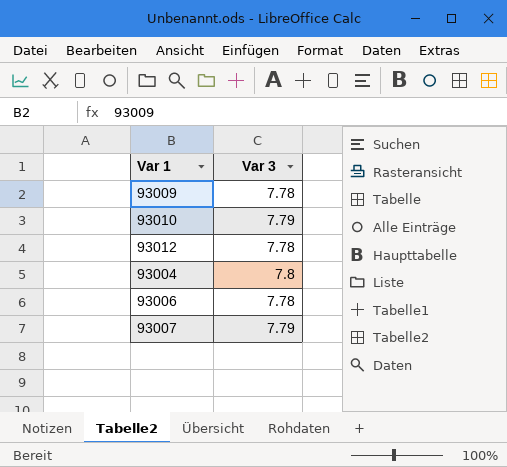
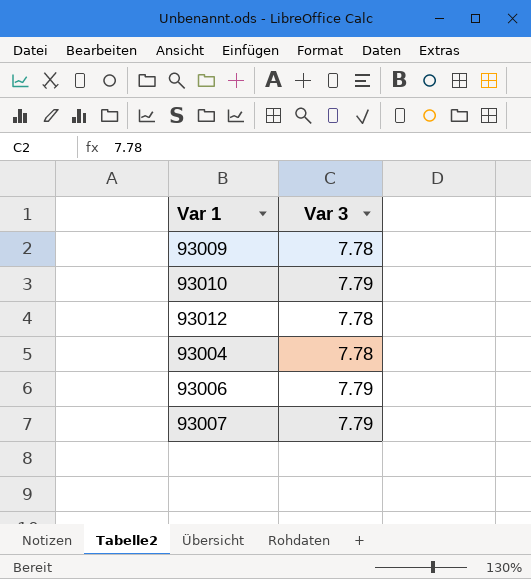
93004 | Var 3: 7.8 -> 7.78
93006 | Var 3: 7.78 -> 7.79

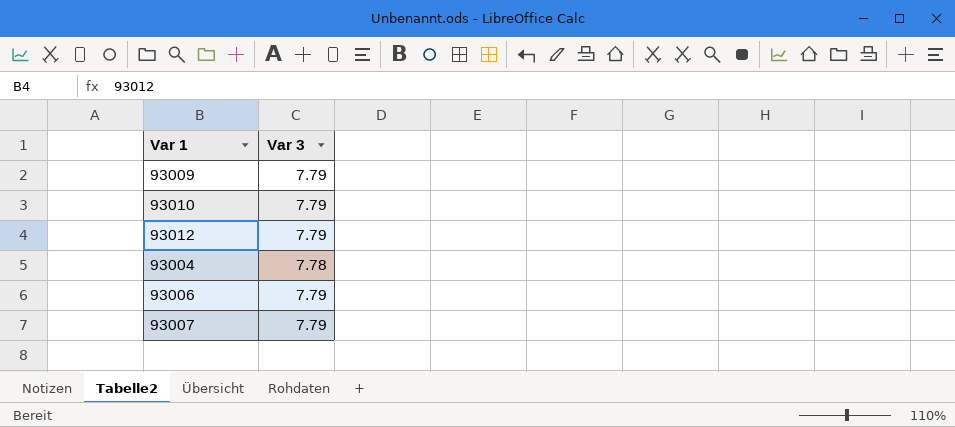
93009 | Var 3: 7.78 -> 7.79
93012 | Var 3: 7.78 -> 7.79

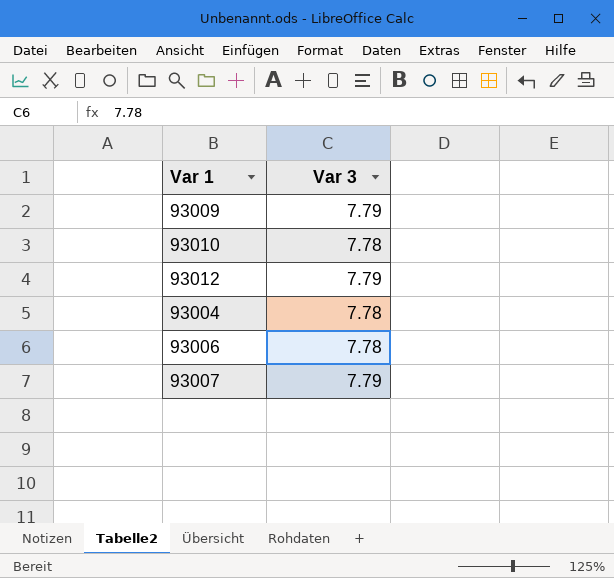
93010 | Var 3: 7.79 -> 7.78
93006 | Var 3: 7.79 -> 7.78

